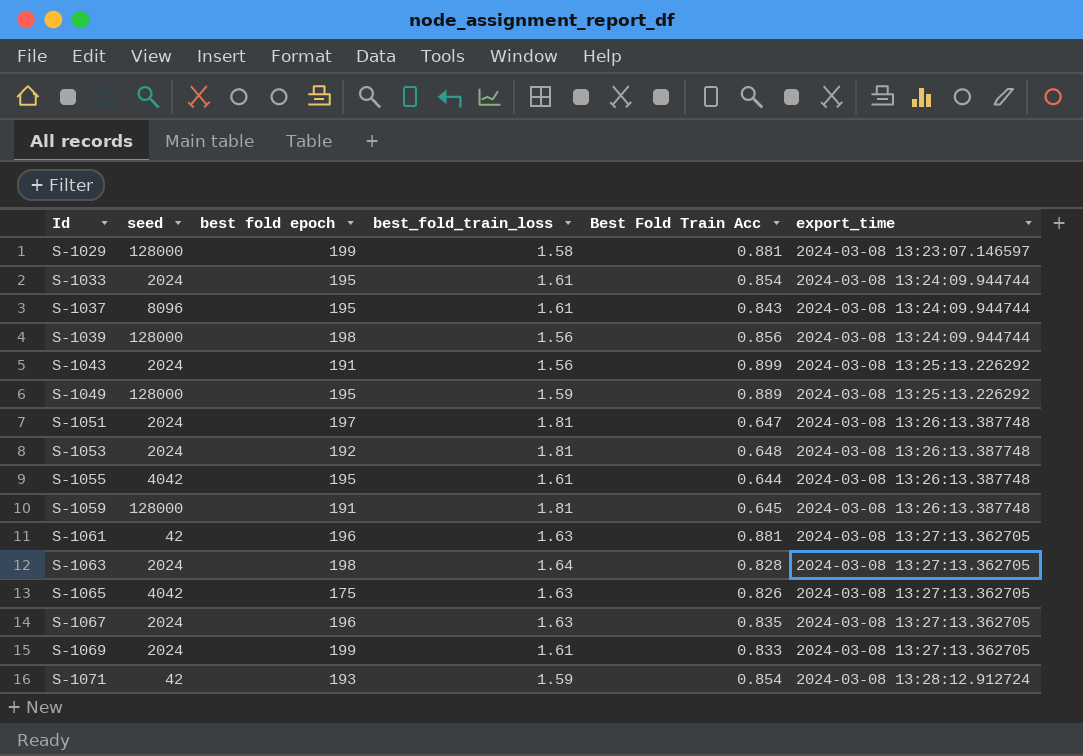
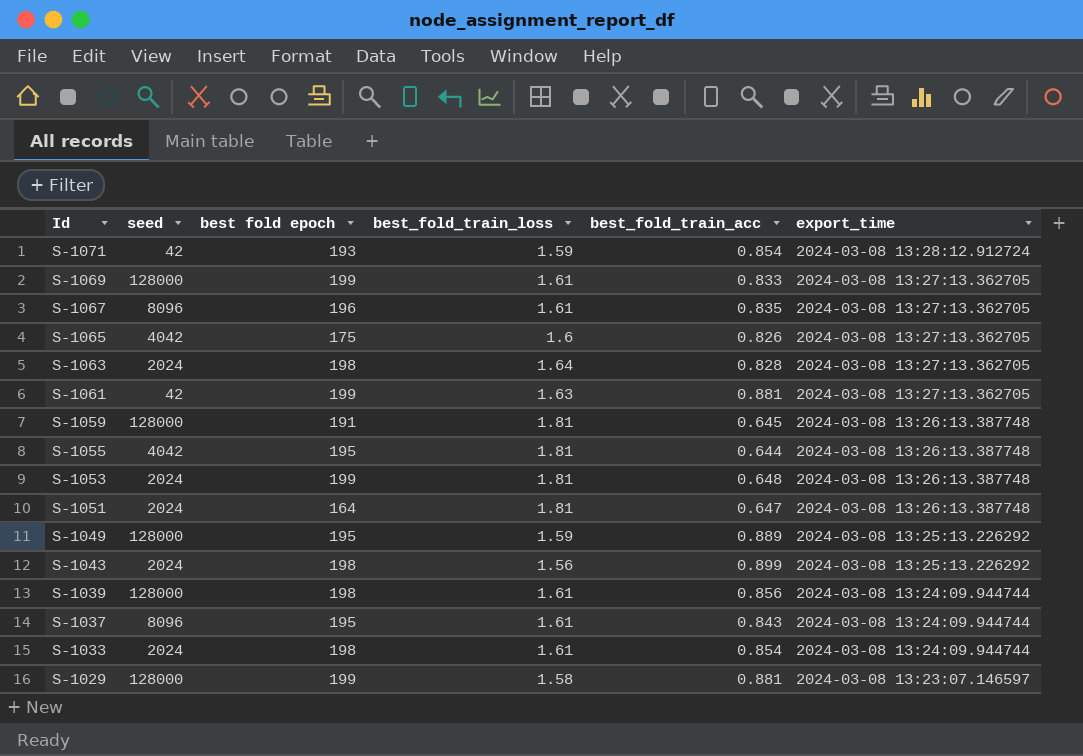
row order: Id ascending -> Id descending
column name: Best Fold Train Acc -> best_fold_train_acc
S-1069 | seed: 2024 -> 128000
S-1067 | seed: 2024 -> 8096
S-1067 | best_fold_train_loss: 1.63 -> 1.61
S-1065 | best_fold_train_loss: 1.63 -> 1.6
S-1061 | best fold epoch: 196 -> 199
S-1055 | best_fold_train_loss: 1.61 -> 1.81
S-1053 | best fold epoch: 192 -> 199
S-1051 | best fold epoch: 197 -> 164
S-1043 | best fold epoch: 191 -> 198
S-1039 | best_fold_train_loss: 1.56 -> 1.61
S-1033 | best fold epoch: 195 -> 198

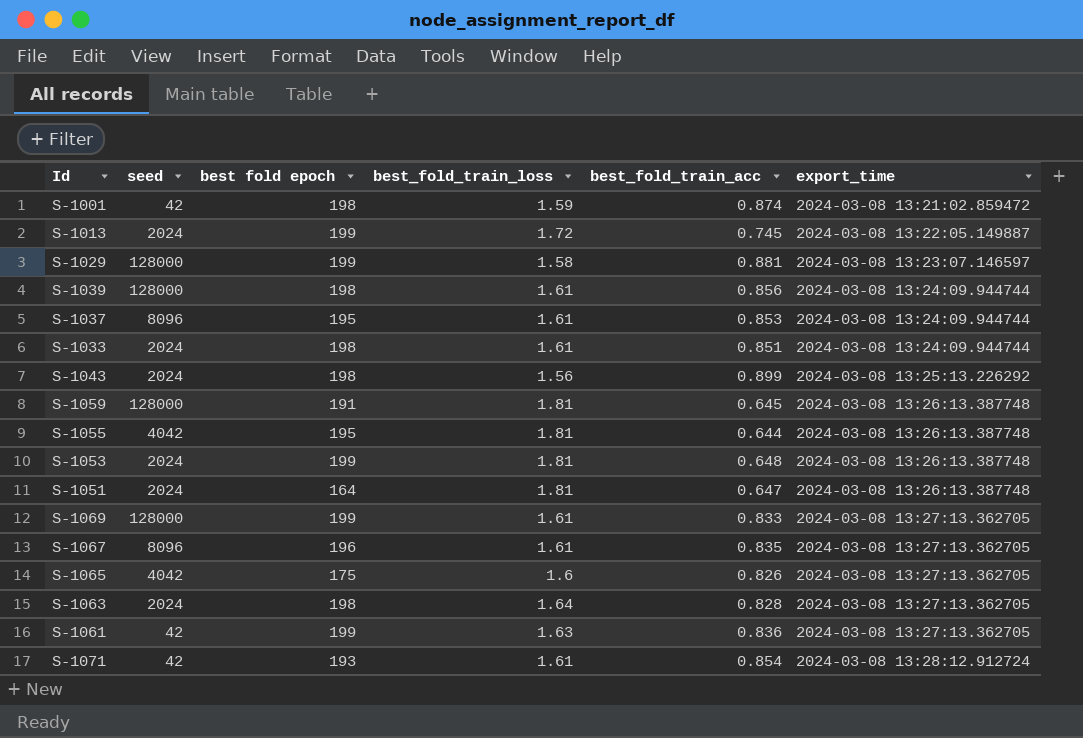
row order: Id descending -> export_time ascending
row S-1049: 128000 | 195 | 1.59 | 0.889 | 2024-03-08 13:25:13.226292 -> none
row S-1001: none -> 42 | 198 | 1.59 | 0.874 | 2024-03-08 13:21:02.859472
row S-1013: none -> 2024 | 199 | 1.72 | 0.745 | 2024-03-08 13:22:05.149887
S-1037 | best_fold_train_acc: 0.843 -> 0.853
S-1033 | best_fold_train_acc: 0.854 -> 0.851
S-1061 | best_fold_train_acc: 0.881 -> 0.836
S-1071 | best_fold_train_loss: 1.59 -> 1.61

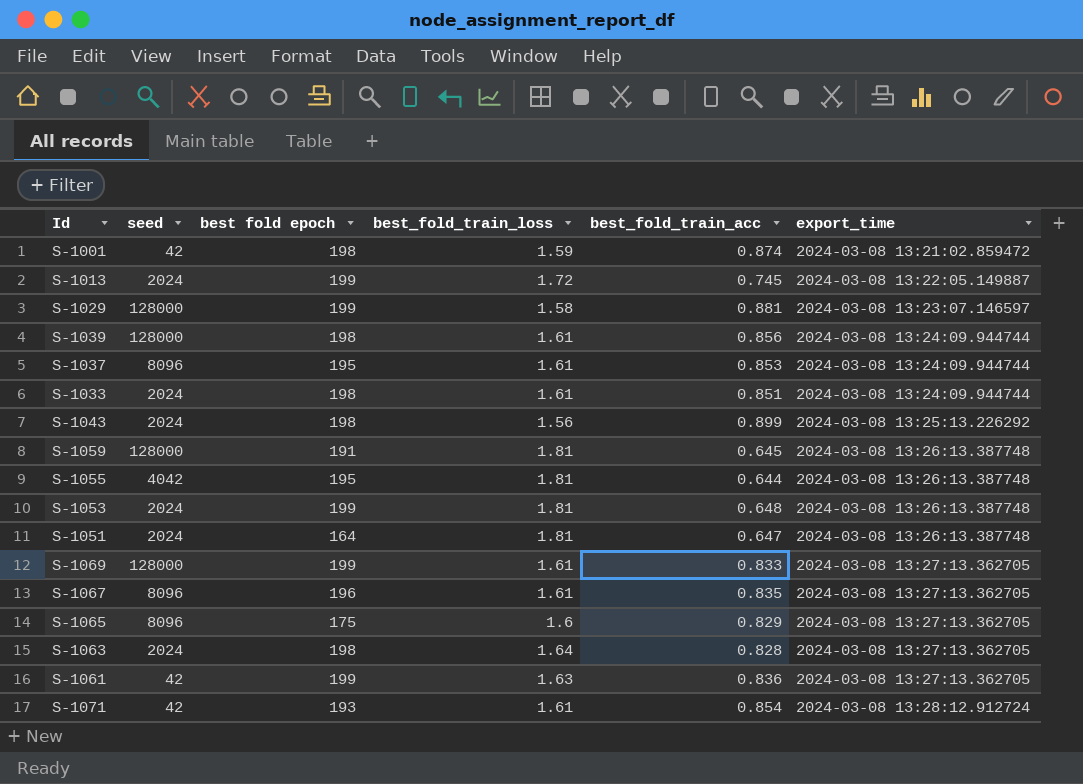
S-1065 | seed: 4042 -> 8096
S-1065 | best_fold_train_acc: 0.826 -> 0.829

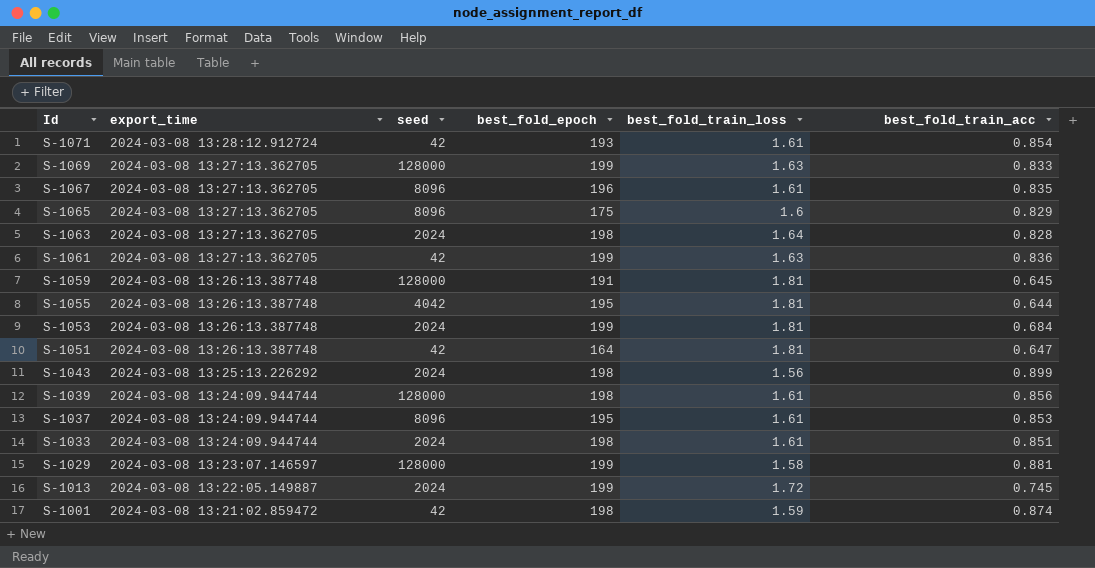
row order: export_time ascending -> Id descending
column export_time | position: 6 -> 2
column name: best fold epoch -> best_fold_epoch
S-1069 | best_fold_train_loss: 1.61 -> 1.63
S-1053 | best_fold_train_acc: 0.648 -> 0.684
S-1051 | seed: 2024 -> 42

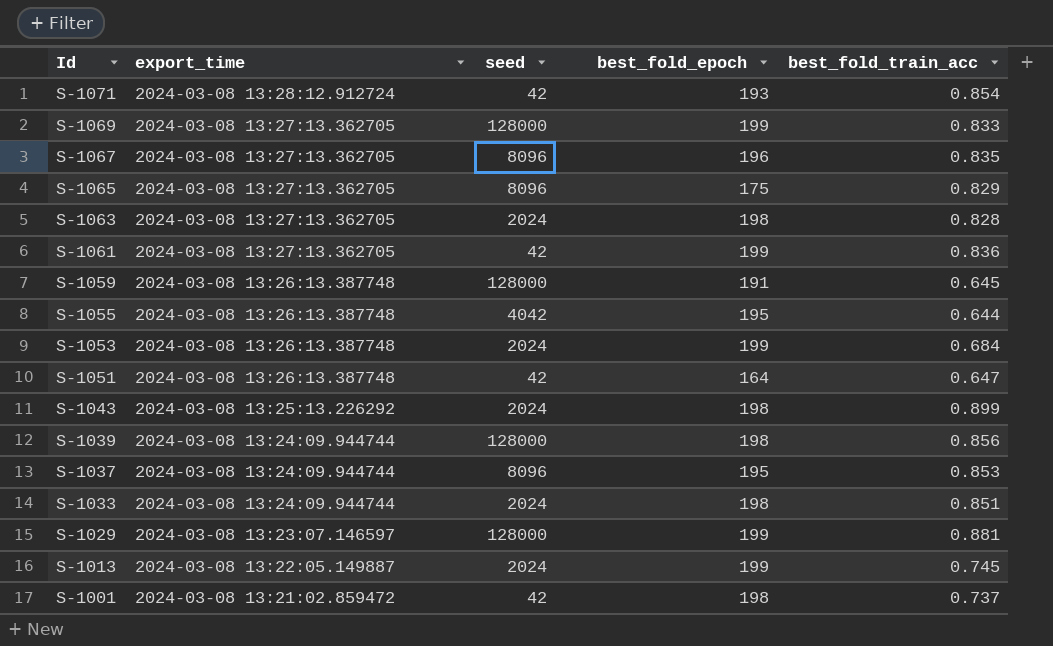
column best_fold_train_loss | position: 5 -> none
S-1001 | best_fold_train_acc: 0.874 -> 0.737

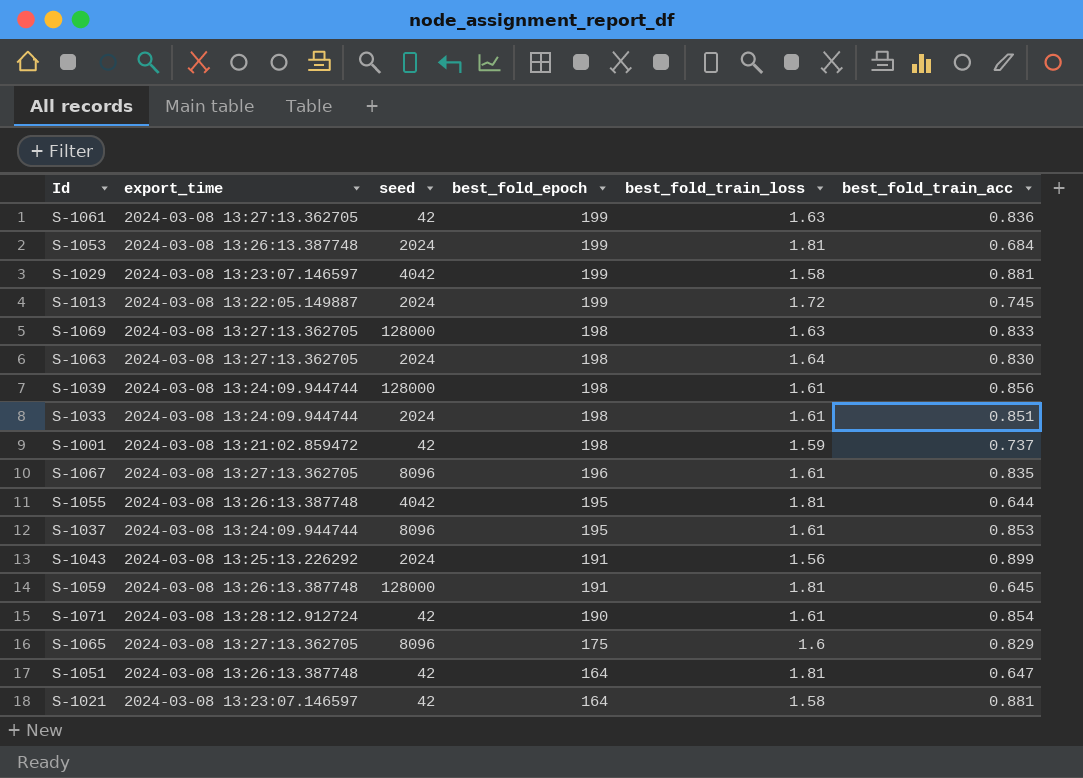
row order: Id descending -> best_fold_epoch descending
column best_fold_train_loss | position: none -> 5
S-1029 | seed: 128000 -> 4042
S-1069 | best_fold_epoch: 199 -> 198
S-1063 | best_fold_train_acc: 0.828 -> 0.830
S-1043 | best_fold_epoch: 198 -> 191
S-1071 | best_fold_epoch: 193 -> 190
row S-1021: none -> 2024-03-08 13:23:07.146597 | 42 | 164 | 1.58 | 0.881

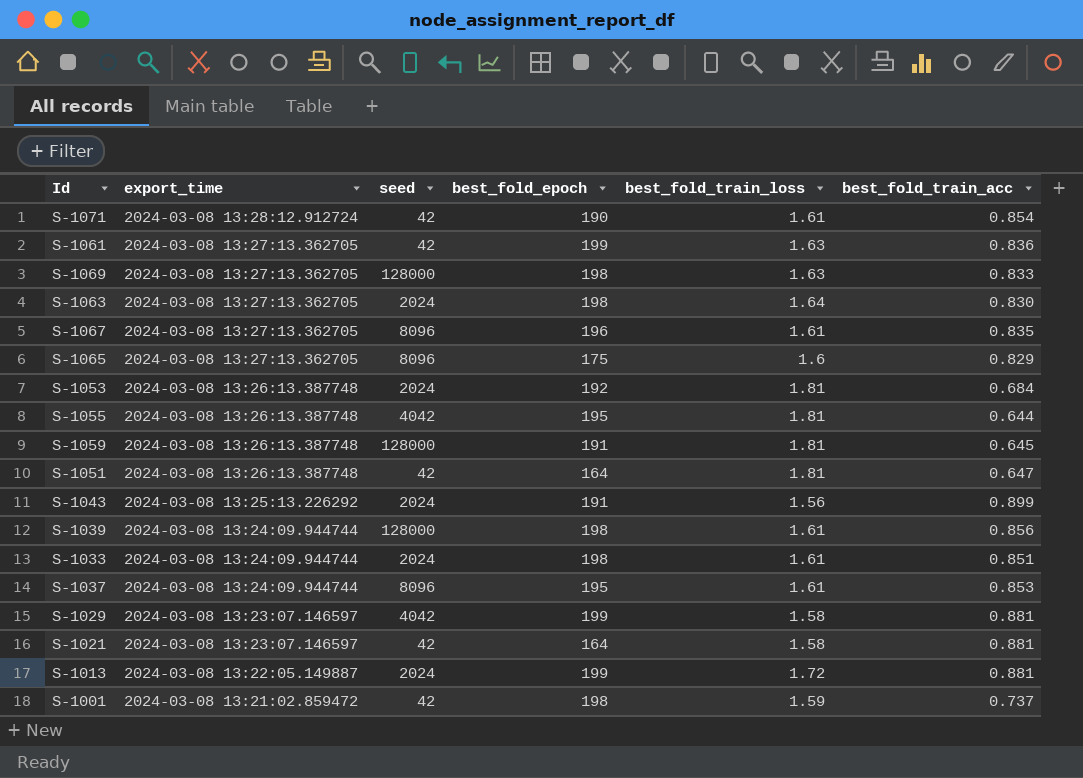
row order: best_fold_epoch descending -> export_time descending
S-1053 | best_fold_epoch: 199 -> 192
S-1013 | best_fold_train_acc: 0.745 -> 0.881

